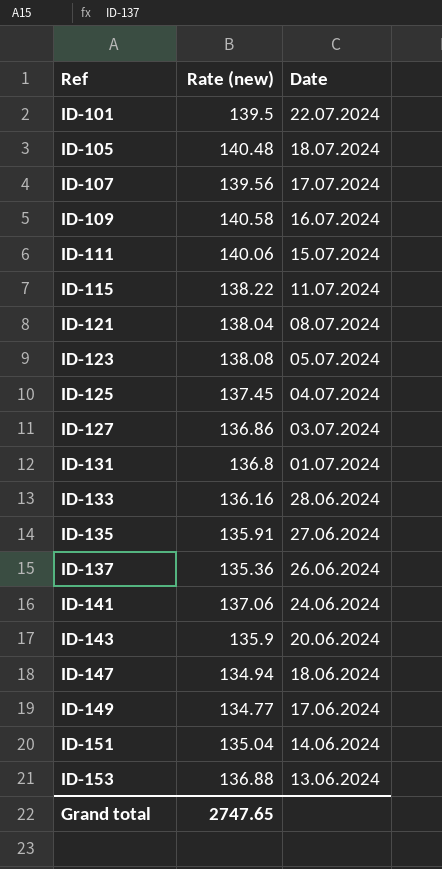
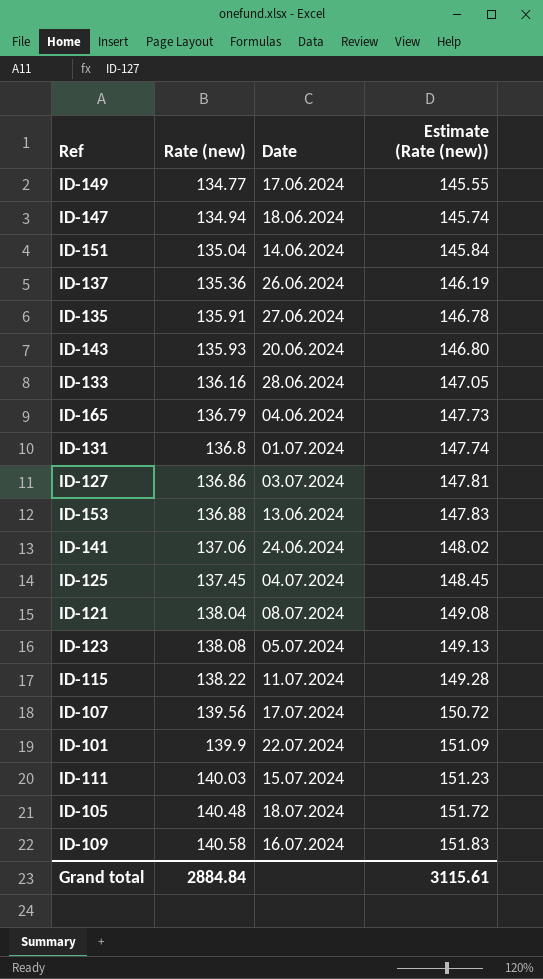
row order: Ref ascending -> Rate (new) ascending
column Estimate (Rate (new)) | formula: none -> [Rate (new)] * 1.08
ID-143 | Rate (new): 135.9 -> 135.93
row ID-165: none -> 136.79 | 04.06.2024 | 147.73
ID-101 | Rate (new): 139.5 -> 139.9
ID-111 | Rate (new): 140.06 -> 140.03
Grand total | Rate (new): 2747.65 -> 2884.84

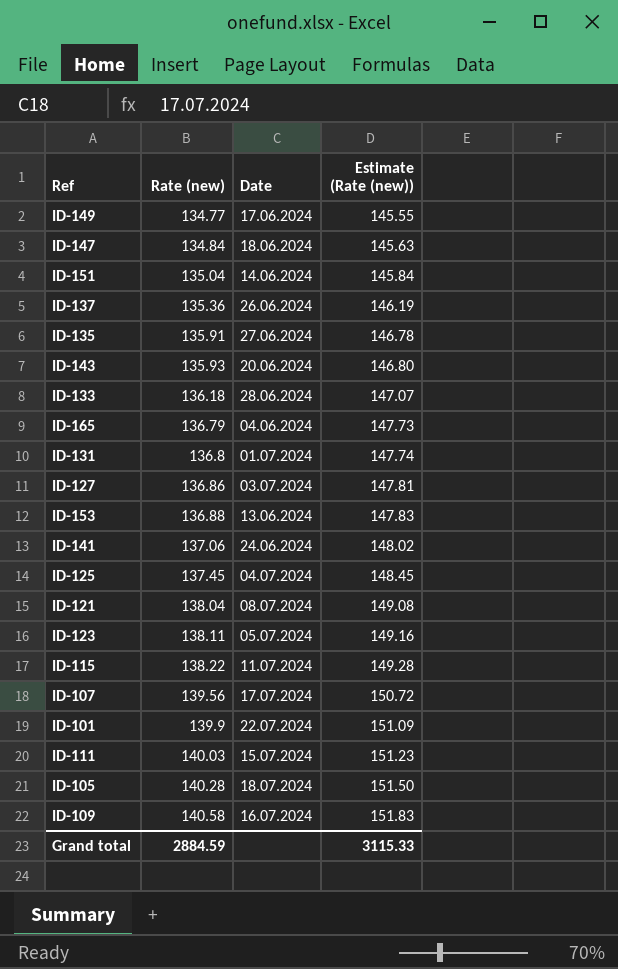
ID-147 | Rate (new): 134.94 -> 134.84
ID-147 | Estimate (Rate (new)): 145.74 -> 145.63
ID-133 | Rate (new): 136.16 -> 136.18
ID-133 | Estimate (Rate (new)): 147.05 -> 147.07
ID-123 | Rate (new): 138.08 -> 138.11
ID-123 | Estimate (Rate (new)): 149.13 -> 149.16
ID-105 | Rate (new): 140.48 -> 140.28
ID-105 | Estimate (Rate (new)): 151.72 -> 151.50
Grand total | Rate (new): 2884.84 -> 2884.59
Grand total | Estimate (Rate (new)): 3115.61 -> 3115.33

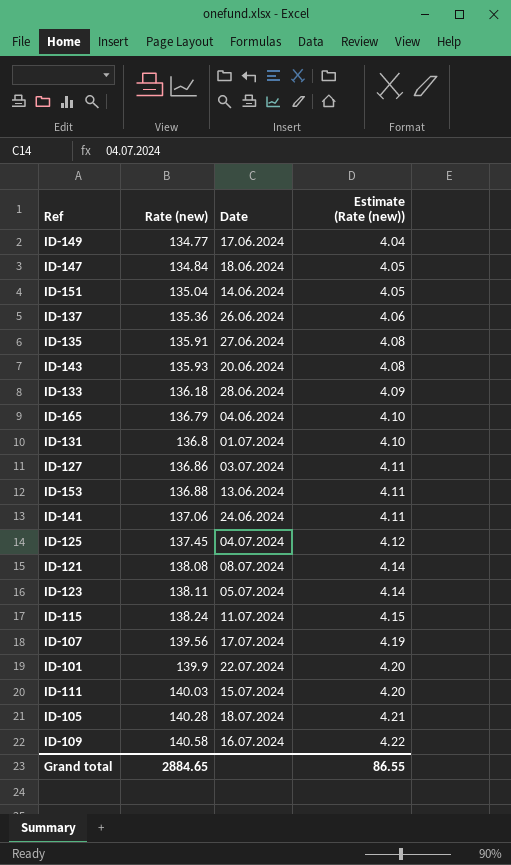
column Estimate (Rate (new)) | formula: [Rate (new)] * 1.08 -> [Rate (new)] * 0.03
ID-121 | Rate (new): 138.04 -> 138.08
ID-115 | Rate (new): 138.22 -> 138.24
Grand total | Rate (new): 2884.59 -> 2884.65
Grand total | Estimate (Rate (new)): 3115.33 -> 86.55

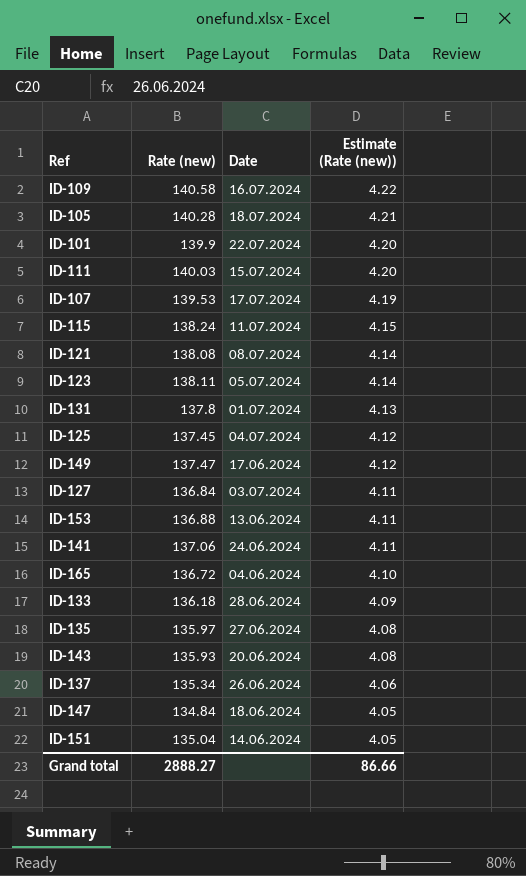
row order: Rate (new) ascending -> Estimate (Rate (new)) descending
ID-107 | Rate (new): 139.56 -> 139.53
ID-131 | Rate (new): 136.8 -> 137.8
ID-131 | Estimate (Rate (new)): 4.10 -> 4.13
ID-149 | Rate (new): 134.77 -> 137.47
ID-149 | Estimate (Rate (new)): 4.04 -> 4.12
ID-127 | Rate (new): 136.86 -> 136.84
ID-165 | Rate (new): 136.79 -> 136.72
ID-135 | Rate (new): 135.91 -> 135.97
ID-137 | Rate (new): 135.36 -> 135.34
Grand total | Rate (new): 2884.65 -> 2888.27
Grand total | Estimate (Rate (new)): 86.55 -> 86.66

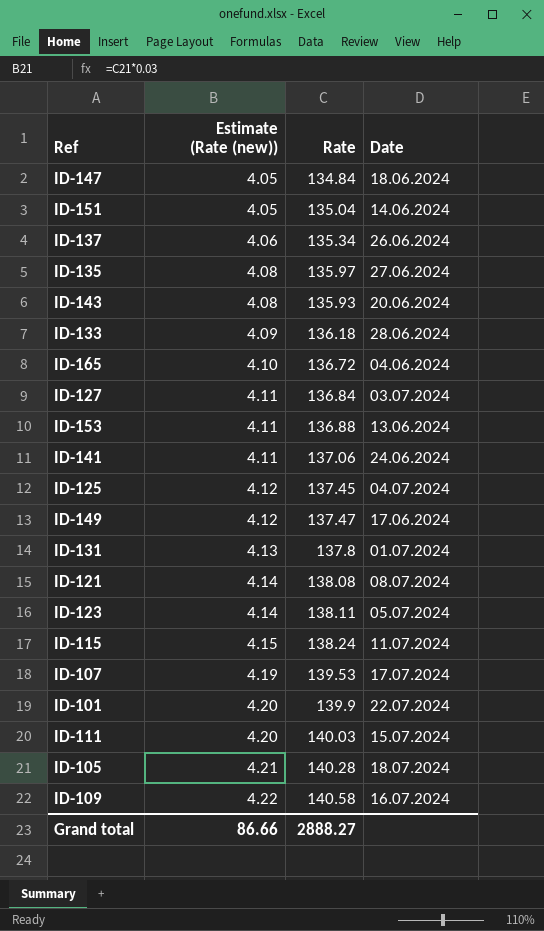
row order: Estimate (Rate (new)) descending -> Estimate (Rate (new)) ascending
column Estimate (Rate (new)) | position: 4 -> 2
column name: Rate (new) -> Rate

